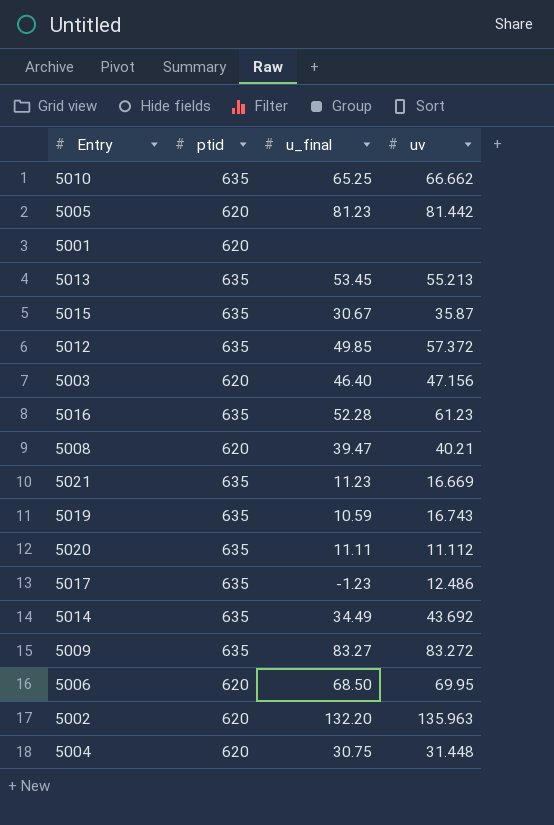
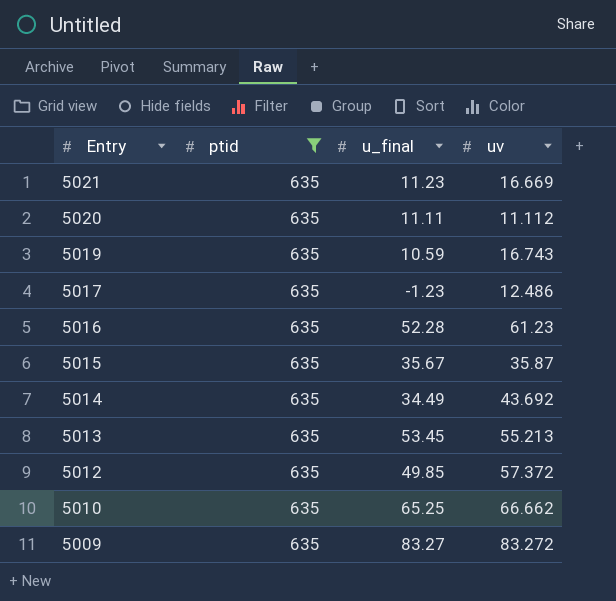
filter: none -> ptid = 635
row order: none -> Entry descending
5015 | u_final: 30.67 -> 35.67

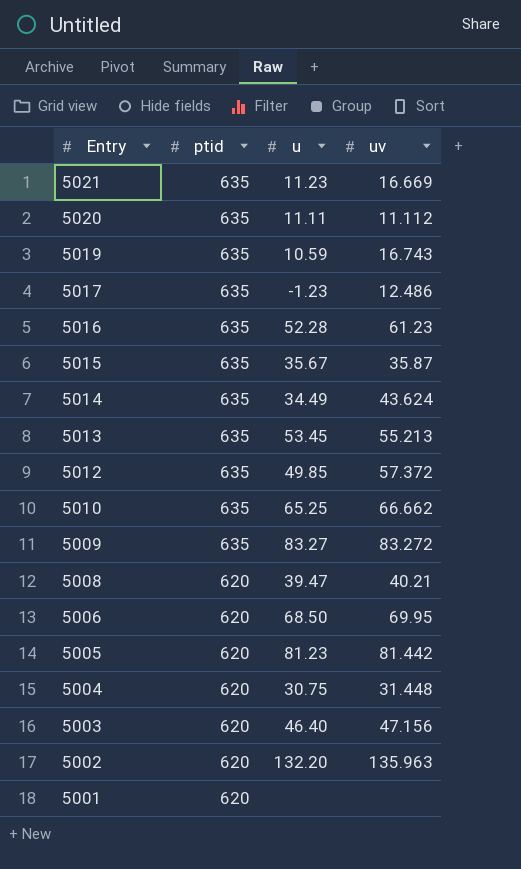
filter: ptid = 635 -> none
column name: u_final -> u
5014 | uv: 43.692 -> 43.624

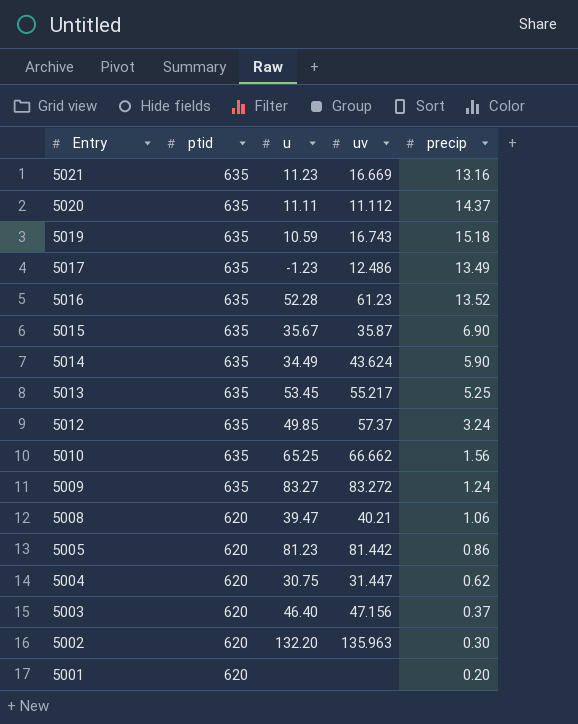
column precip | position: none -> 5
row 5006: 620 | 68.50 | 69.95 -> none
5013 | uv: 55.213 -> 55.217
5012 | uv: 57.372 -> 57.37
5004 | uv: 31.448 -> 31.447

